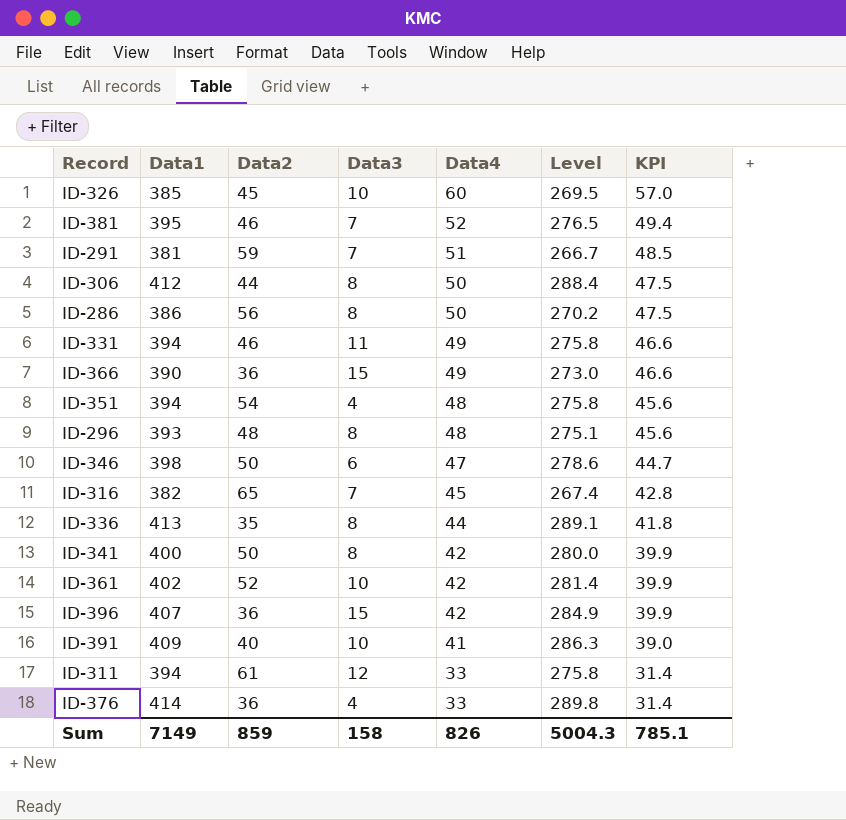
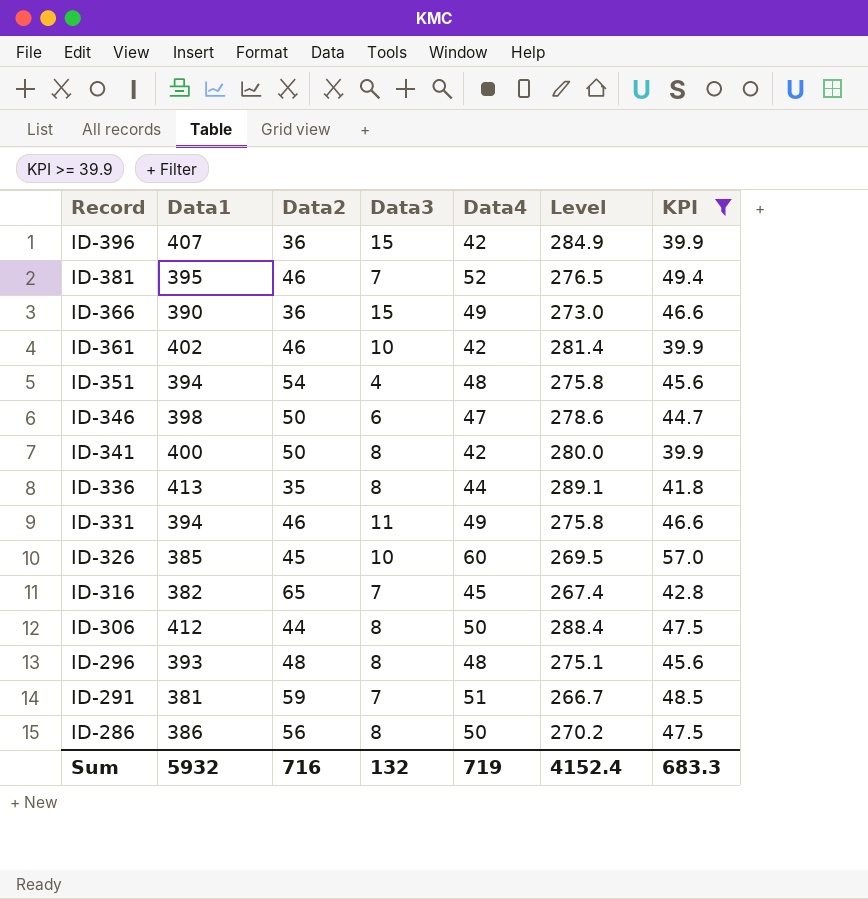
filter: none -> KPI >= 39.9
row order: Data4 descending -> Record descending
ID-361 | Data2: 52 -> 46
Sum | Data1: 7149 -> 5932
Sum | Data2: 859 -> 716
Sum | Data3: 158 -> 132
Sum | Data4: 826 -> 719
Sum | Level: 5004.3 -> 4152.4
Sum | KPI: 785.1 -> 683.3

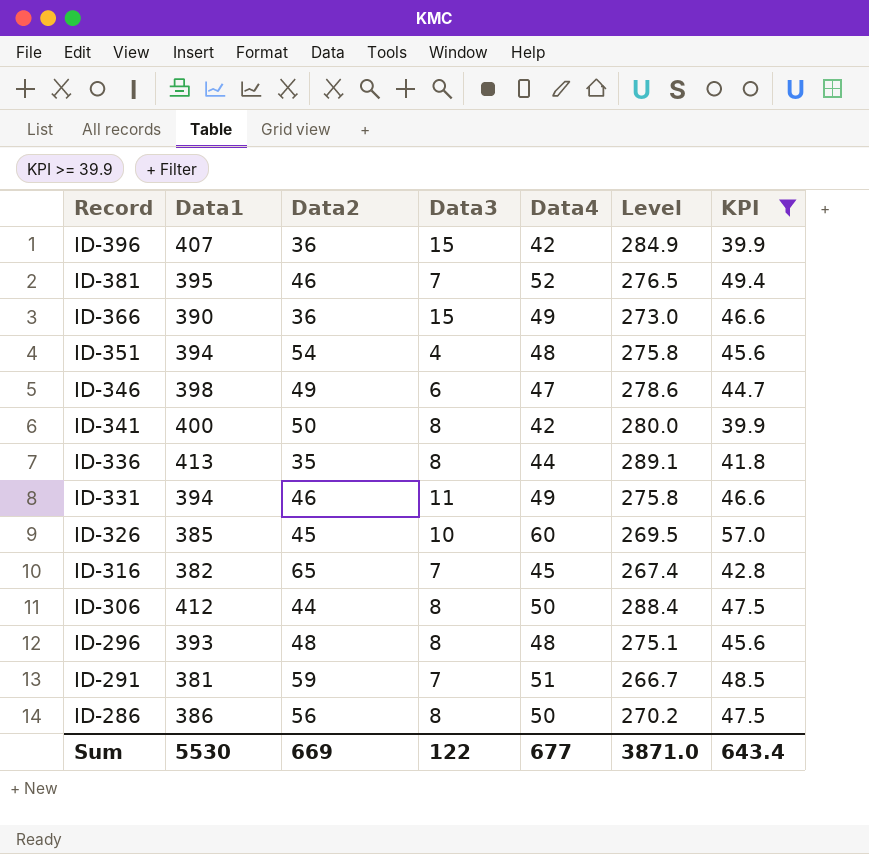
row ID-361: 402 | 46 | 10 | 42 | 281.4 | 39.9 -> none
ID-346 | Data2: 50 -> 49
Sum | Data1: 5932 -> 5530
Sum | Data2: 716 -> 669
Sum | Data3: 132 -> 122
Sum | Data4: 719 -> 677
Sum | Level: 4152.4 -> 3871.0
Sum | KPI: 683.3 -> 643.4

